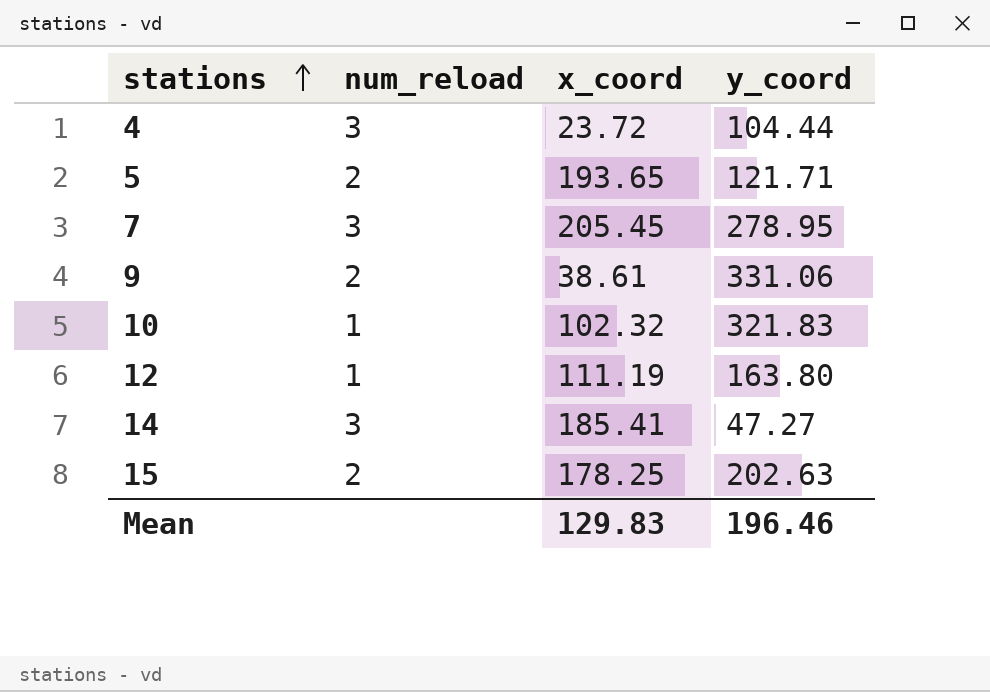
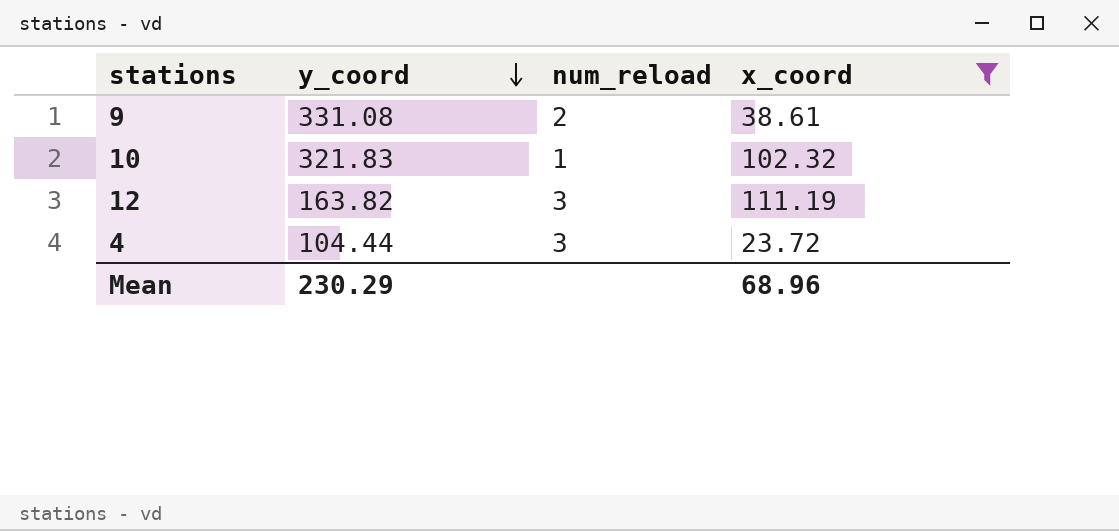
filter: none -> x_coord <= 111.19
row order: stations ascending -> y_coord descending
column y_coord | position: 4 -> 2
9 | y_coord: 331.06 -> 331.08
12 | y_coord: 163.80 -> 163.82
12 | num_reload: 1 -> 3
Mean | y_coord: 196.46 -> 230.29
Mean | x_coord: 129.83 -> 68.96

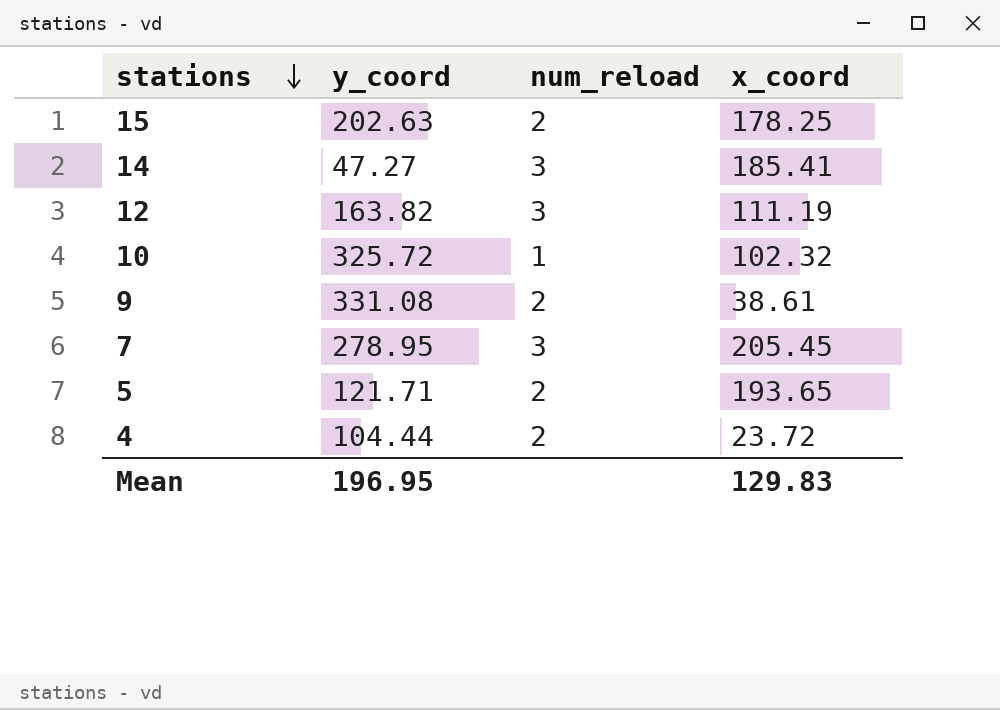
filter: x_coord <= 111.19 -> none
row order: y_coord descending -> stations descending
10 | y_coord: 321.83 -> 325.72
4 | num_reload: 3 -> 2
Mean | y_coord: 230.29 -> 196.95
Mean | x_coord: 68.96 -> 129.83

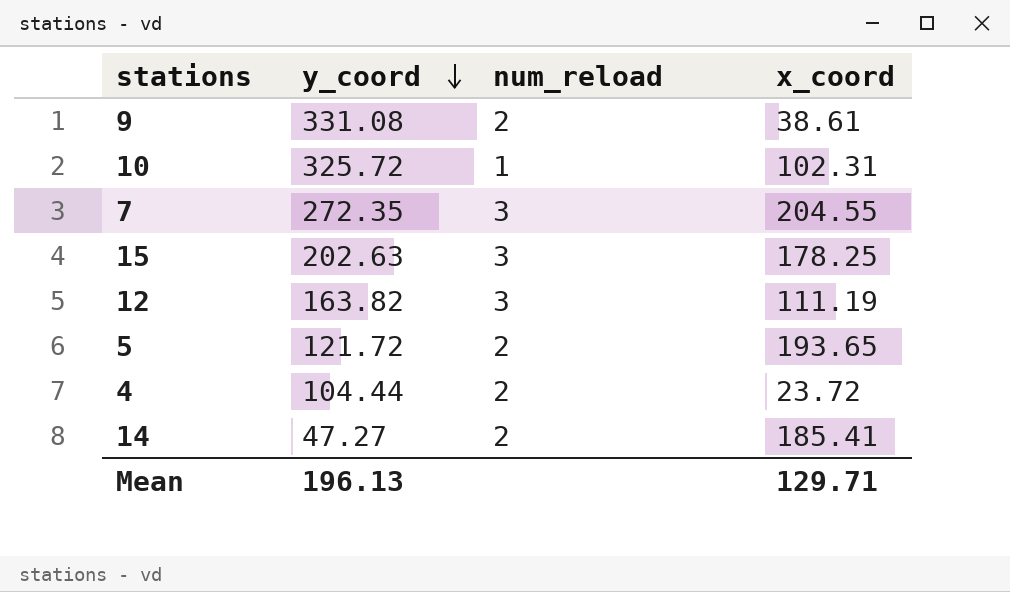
row order: stations descending -> y_coord descending
10 | x_coord: 102.32 -> 102.31
7 | y_coord: 278.95 -> 272.35
7 | x_coord: 205.45 -> 204.55
15 | num_reload: 2 -> 3
5 | y_coord: 121.71 -> 121.72
14 | num_reload: 3 -> 2
Mean | y_coord: 196.95 -> 196.13
Mean | x_coord: 129.83 -> 129.71

